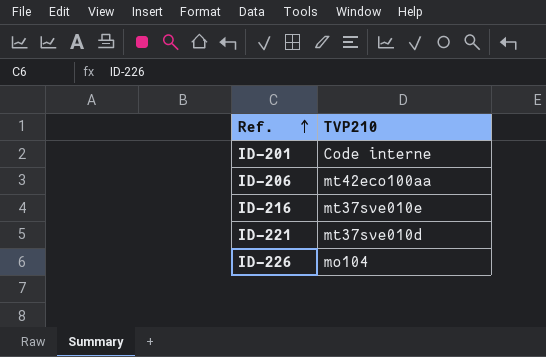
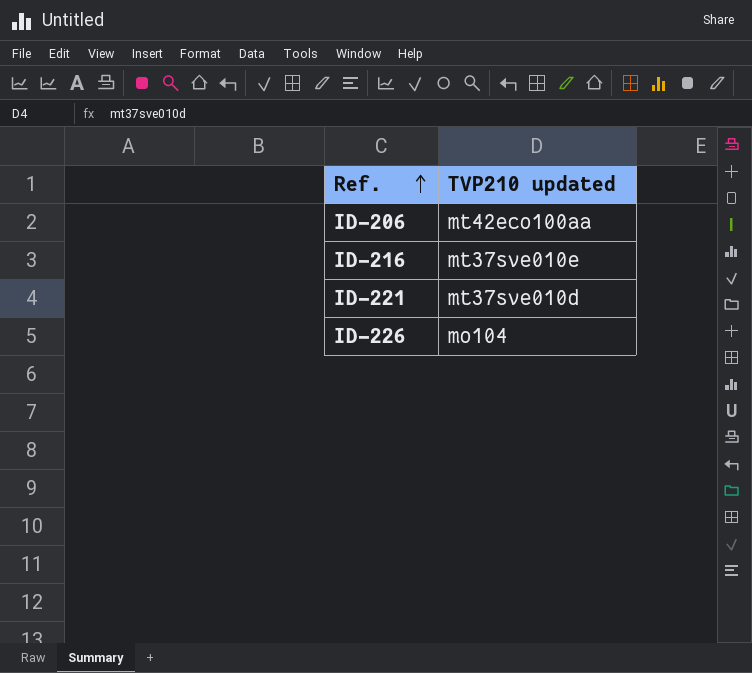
column name: TVP210 -> TVP210 updated
row ID-201: Code interne -> none

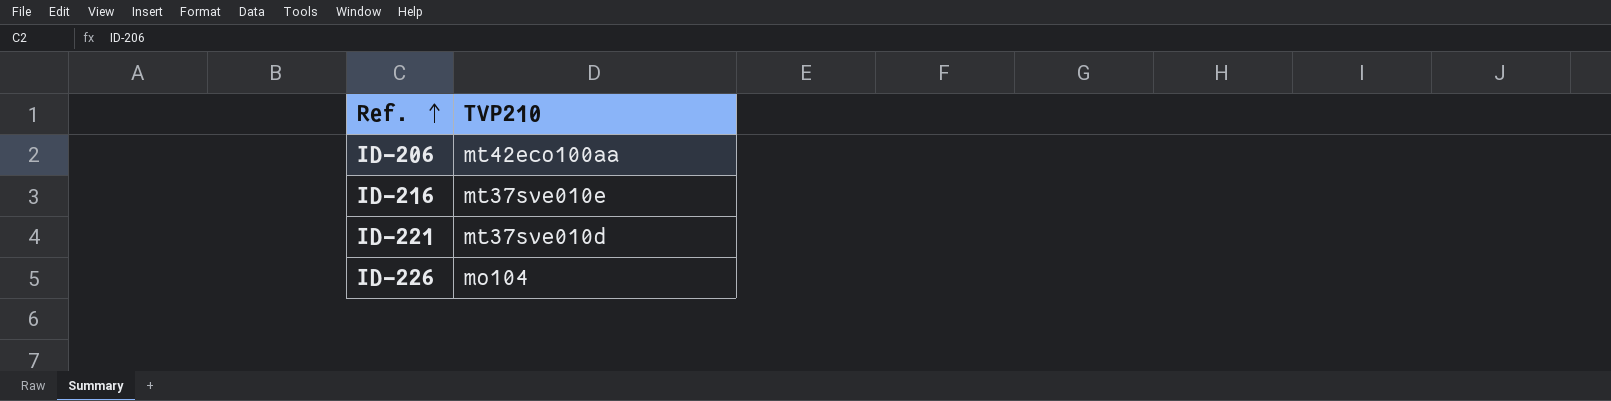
column name: TVP210 updated -> TVP210

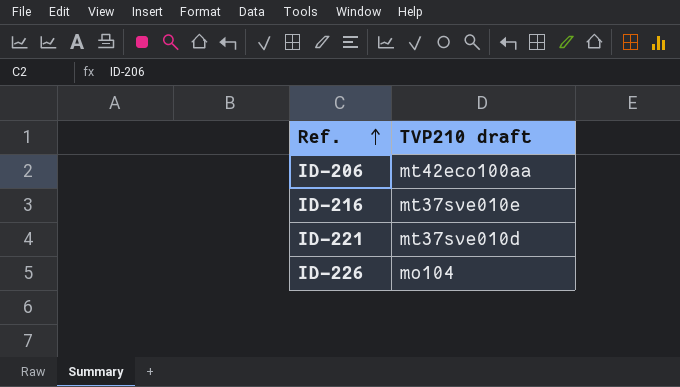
column name: TVP210 -> TVP210 draft

